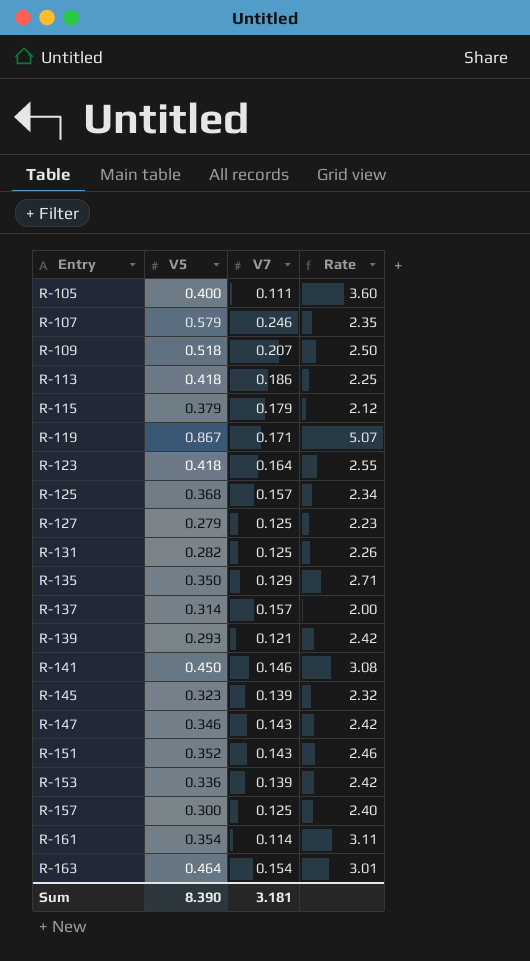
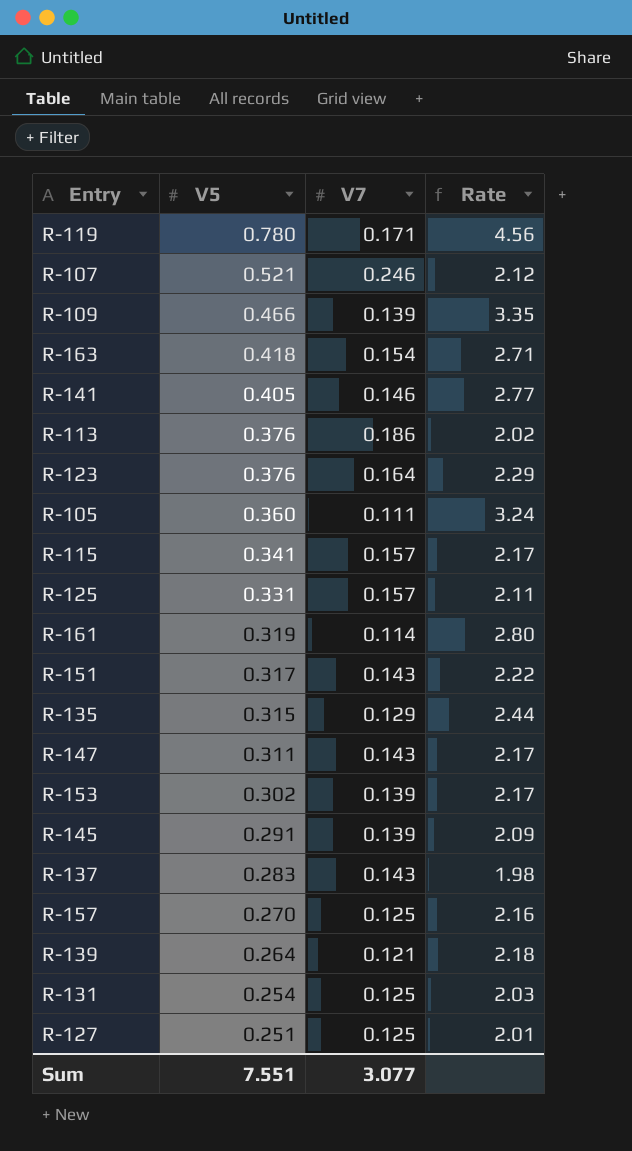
row order: Entry ascending -> V5 descending
R-119 | V5: 0.867 -> 0.780
R-119 | Rate: 5.07 -> 4.56
R-107 | V5: 0.579 -> 0.521
R-107 | Rate: 2.35 -> 2.12
R-109 | V5: 0.518 -> 0.466
R-109 | V7: 0.207 -> 0.139
R-109 | Rate: 2.50 -> 3.35
R-163 | V5: 0.464 -> 0.418
R-163 | Rate: 3.01 -> 2.71
R-141 | V5: 0.450 -> 0.405
R-141 | Rate: 3.08 -> 2.77
R-113 | V5: 0.418 -> 0.376
R-113 | Rate: 2.25 -> 2.02
R-123 | V5: 0.418 -> 0.376
R-123 | Rate: 2.55 -> 2.29
R-105 | V5: 0.400 -> 0.360
R-105 | Rate: 3.60 -> 3.24
R-115 | V5: 0.379 -> 0.341
R-115 | V7: 0.179 -> 0.157
R-115 | Rate: 2.12 -> 2.17
R-125 | V5: 0.368 -> 0.331
R-125 | Rate: 2.34 -> 2.11
R-161 | V5: 0.354 -> 0.319
R-161 | Rate: 3.11 -> 2.80
R-151 | V5: 0.352 -> 0.317
R-151 | Rate: 2.46 -> 2.22
R-135 | V5: 0.350 -> 0.315
R-135 | Rate: 2.71 -> 2.44
R-147 | V5: 0.346 -> 0.311
R-147 | Rate: 2.42 -> 2.17
R-153 | V5: 0.336 -> 0.302
R-153 | Rate: 2.42 -> 2.17
R-145 | V5: 0.323 -> 0.291
R-145 | Rate: 2.32 -> 2.09
R-137 | V5: 0.314 -> 0.283
R-137 | V7: 0.157 -> 0.143
R-137 | Rate: 2.00 -> 1.98
R-157 | V5: 0.300 -> 0.270
R-157 | Rate: 2.40 -> 2.16
R-139 | V5: 0.293 -> 0.264
R-139 | Rate: 2.42 -> 2.18
R-131 | V5: 0.282 -> 0.254
R-131 | Rate: 2.26 -> 2.03
R-127 | V5: 0.279 -> 0.251
R-127 | Rate: 2.23 -> 2.01
Sum | V5: 8.390 -> 7.551
Sum | V7: 3.181 -> 3.077

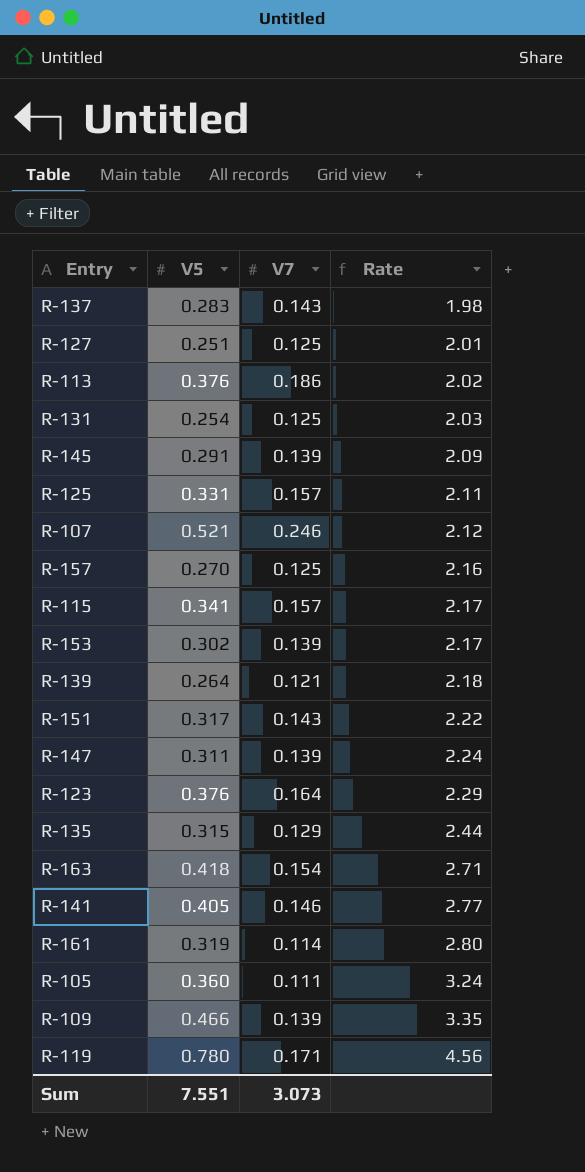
row order: V5 descending -> Rate ascending
R-147 | V7: 0.143 -> 0.139
R-147 | Rate: 2.17 -> 2.24
Sum | V7: 3.077 -> 3.073

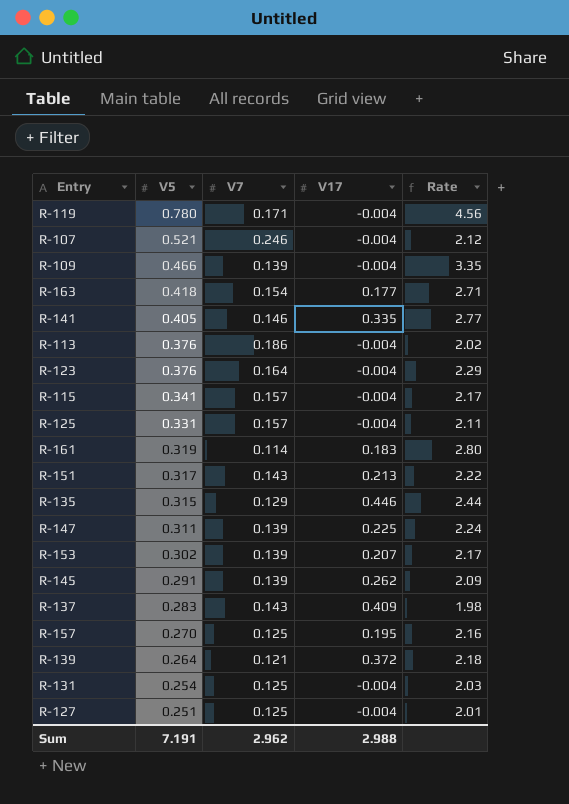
row order: Rate ascending -> V5 descending
column V17 | position: none -> 4
row R-105: 0.360 | 0.111 | 3.24 -> none
Sum | V5: 7.551 -> 7.191
Sum | V7: 3.073 -> 2.962

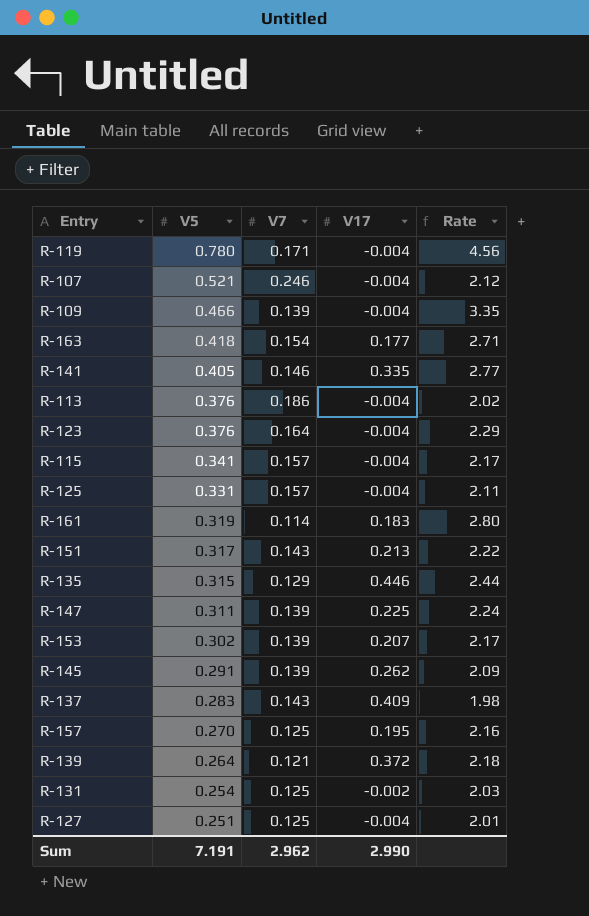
R-131 | V17: -0.004 -> -0.002
Sum | V17: 2.988 -> 2.990

